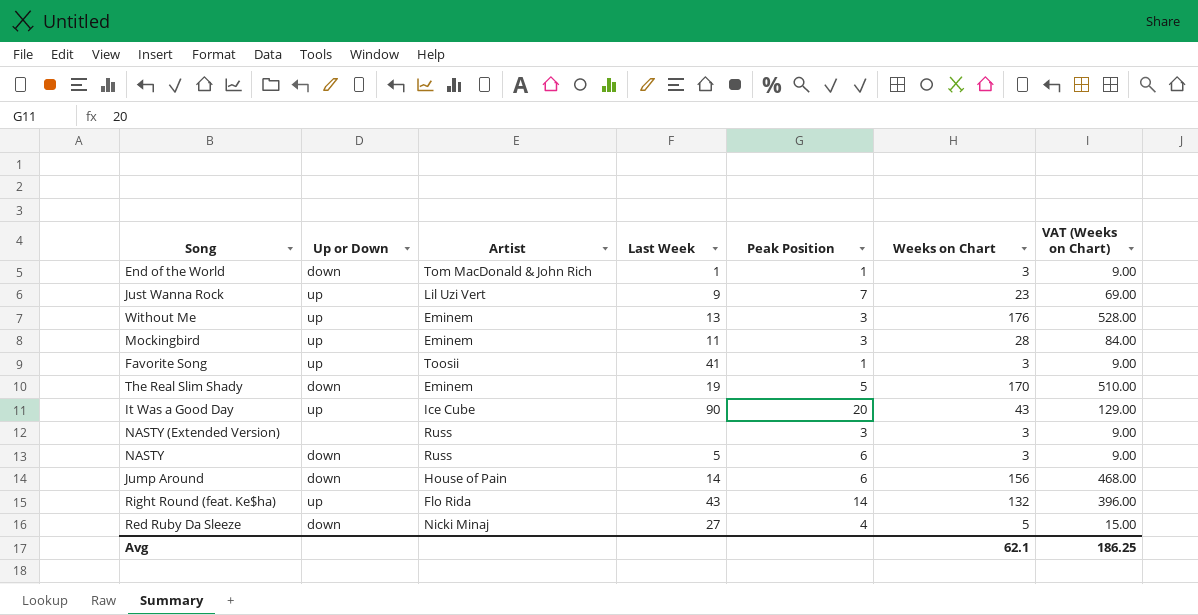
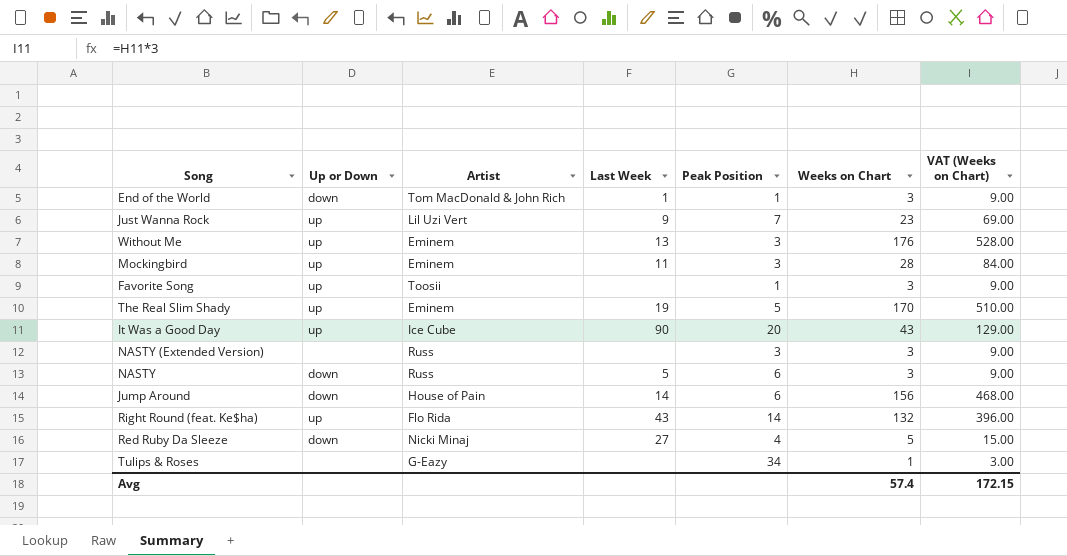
Favorite Song | Last Week: 41 -> none
The Real Slim Shady | Up or Down: down -> up
row Tulips & Roses: none -> none | G-Eazy | none | 34 | 1 | 3.00
Avg | Weeks on Chart: 62.1 -> 57.4
Avg | VAT (Weeks on Chart): 186.25 -> 172.15

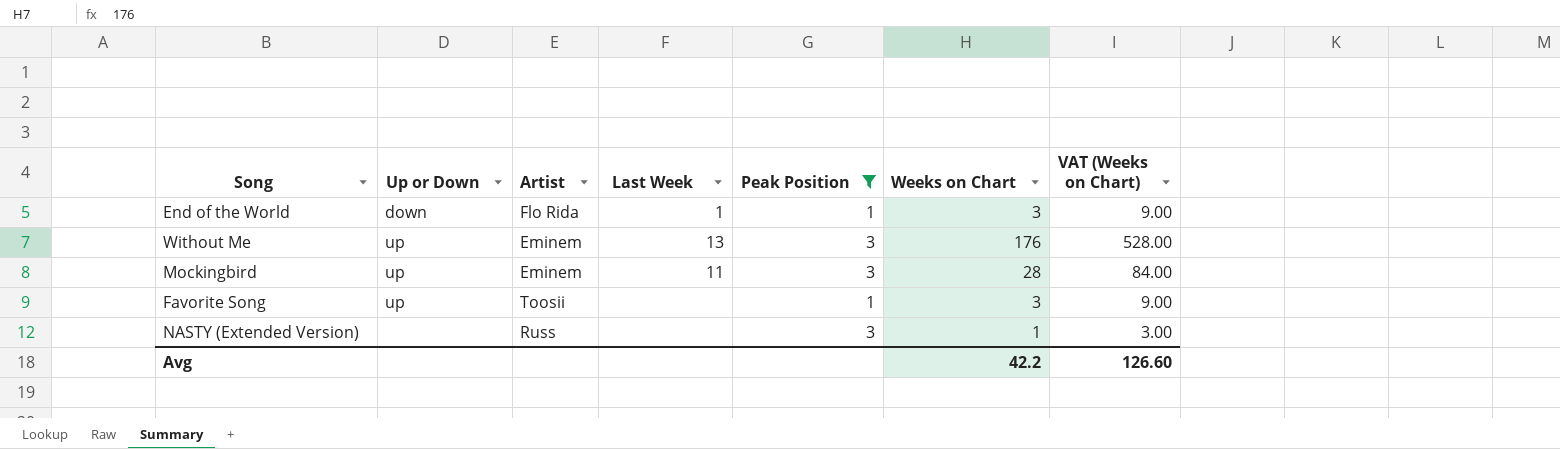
filter: none -> Peak Position <= 3
End of the World | Artist: Tom MacDonald & John Rich -> Flo Rida
NASTY (Extended Version) | Weeks on Chart: 3 -> 1
NASTY (Extended Version) | VAT (Weeks on Chart): 9.00 -> 3.00
Avg | Weeks on Chart: 57.4 -> 42.2
Avg | VAT (Weeks on Chart): 172.15 -> 126.60

